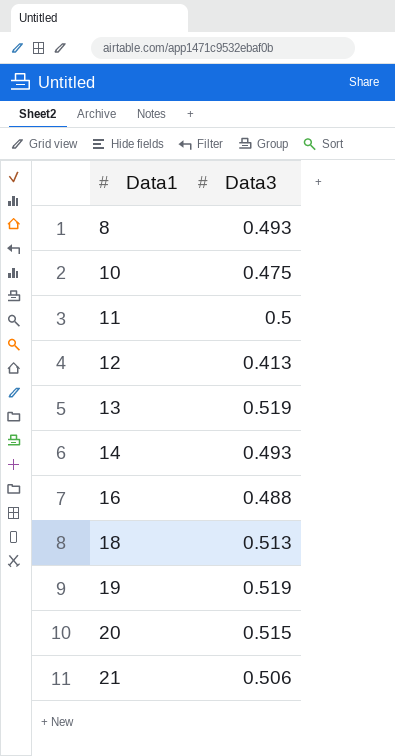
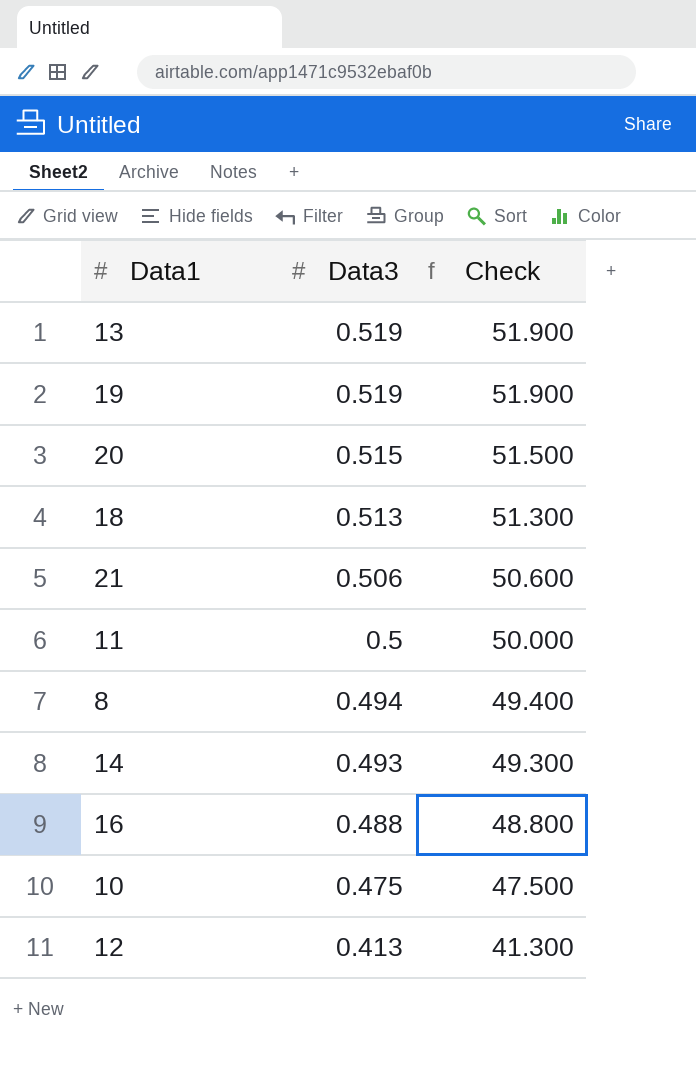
row order: Data1 ascending -> Data3 descending
column Check | formula: none -> [Data3] * 100
8 | Data3: 0.493 -> 0.494

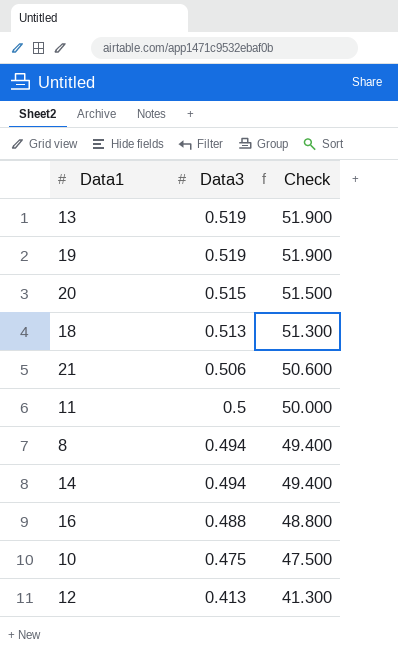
14 | Data3: 0.493 -> 0.494
14 | Check: 49.300 -> 49.400

